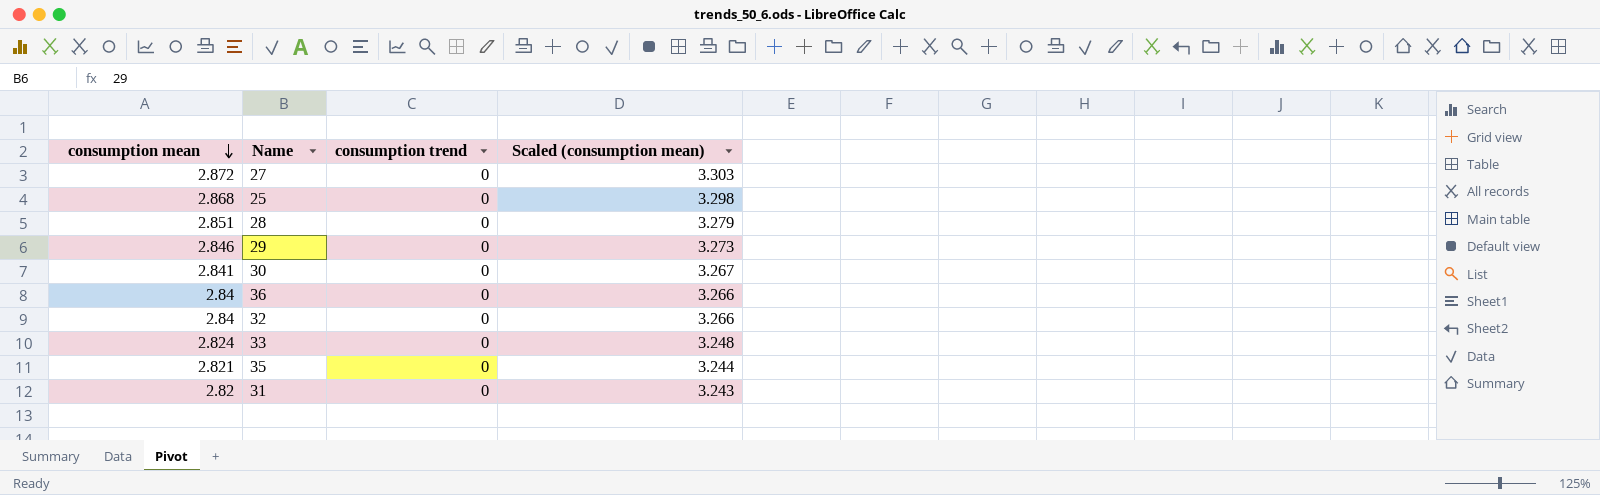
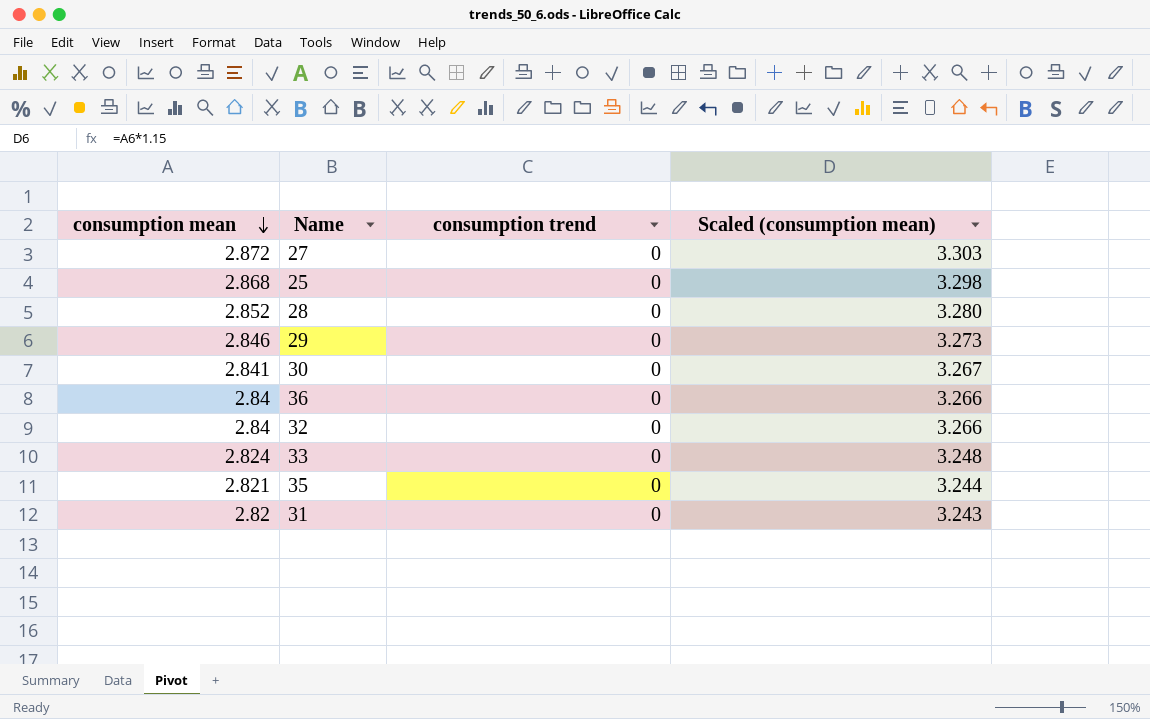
28 | consumption mean: 2.851 -> 2.852
28 | Scaled (consumption mean): 3.279 -> 3.280

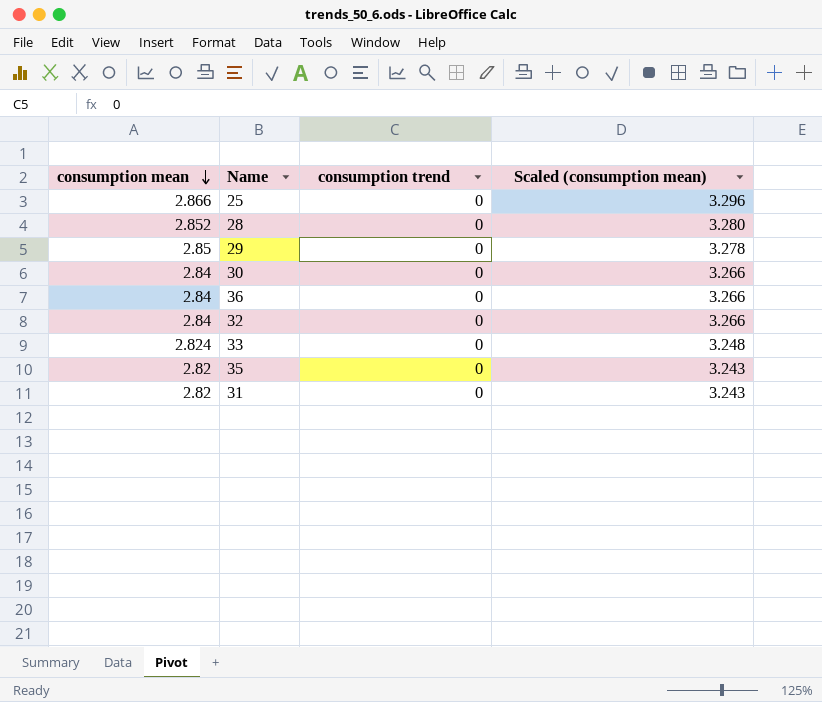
row 27: 2.872 | 0 | 3.303 -> none
25 | consumption mean: 2.868 -> 2.866
25 | Scaled (consumption mean): 3.298 -> 3.296
29 | consumption mean: 2.846 -> 2.85
29 | Scaled (consumption mean): 3.273 -> 3.278
30 | consumption mean: 2.841 -> 2.84
30 | Scaled (consumption mean): 3.267 -> 3.266
35 | consumption mean: 2.821 -> 2.82
35 | Scaled (consumption mean): 3.244 -> 3.243

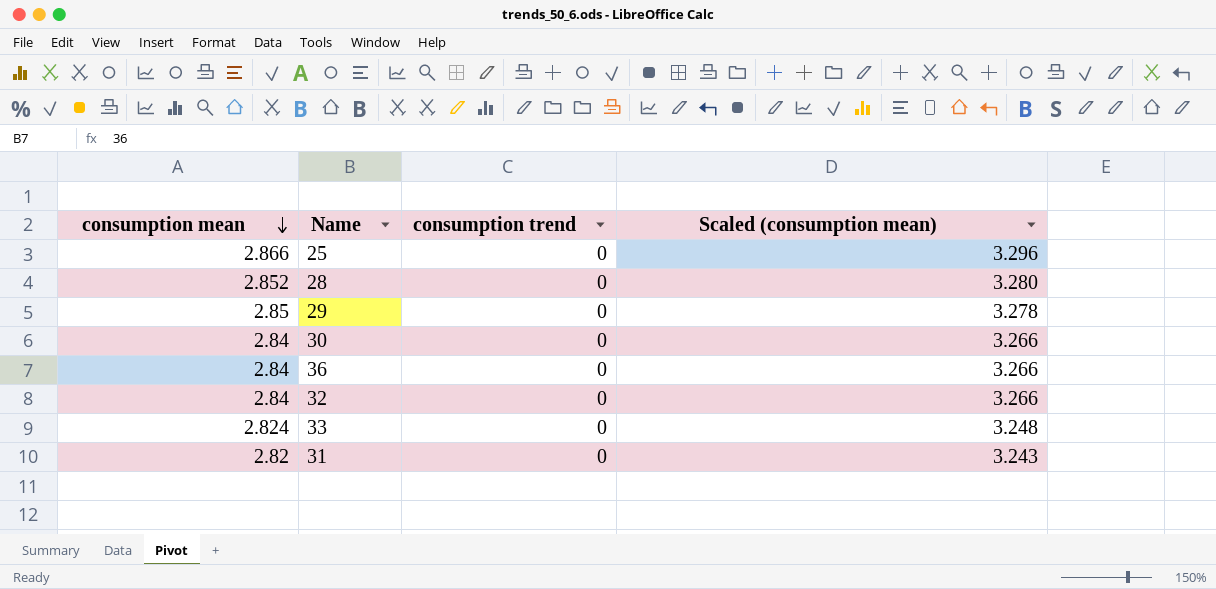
row 35: 2.82 | 0 | 3.243 -> none

